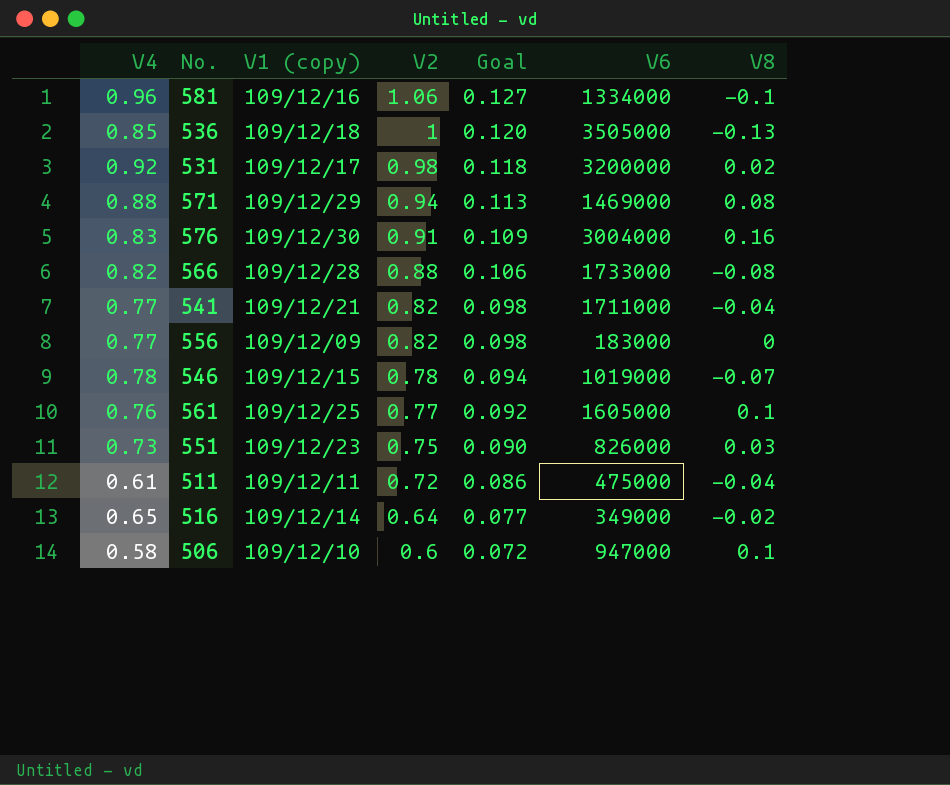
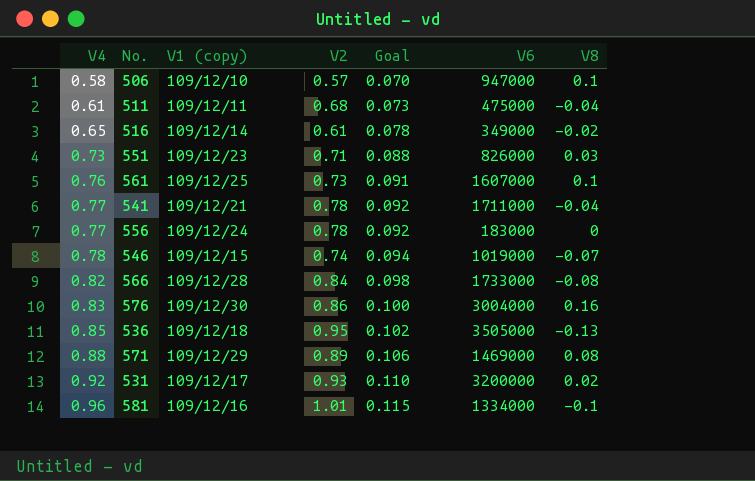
row order: V2 descending -> V4 ascending
column Goal | formula: [V2] * 0.12 -> [V4] * 0.12
506 | V2: 0.6 -> 0.57
511 | V2: 0.72 -> 0.68
516 | V2: 0.64 -> 0.61
551 | V2: 0.75 -> 0.71
561 | V2: 0.77 -> 0.73
561 | V6: 1605000 -> 1607000
541 | V2: 0.82 -> 0.78
556 | V1 (copy): 109/12/09 -> 109/12/24
556 | V2: 0.82 -> 0.78
546 | V2: 0.78 -> 0.74
566 | V2: 0.88 -> 0.84
576 | V2: 0.91 -> 0.86
536 | V2: 1 -> 0.95
571 | V2: 0.94 -> 0.89
531 | V2: 0.98 -> 0.93
581 | V2: 1.06 -> 1.01

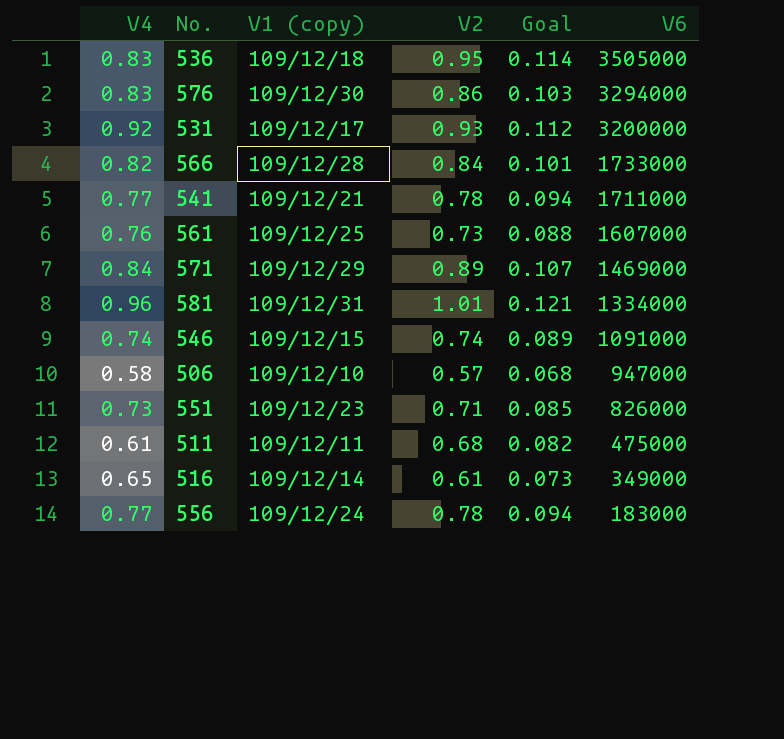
row order: V4 ascending -> V6 descending
column V8 | position: 7 -> none
column Goal | formula: [V4] * 0.12 -> [V2] * 0.12
536 | V4: 0.85 -> 0.83
576 | V6: 3004000 -> 3294000
571 | V4: 0.88 -> 0.84
581 | V1 (copy): 109/12/16 -> 109/12/31
546 | V4: 0.78 -> 0.74
546 | V6: 1019000 -> 1091000

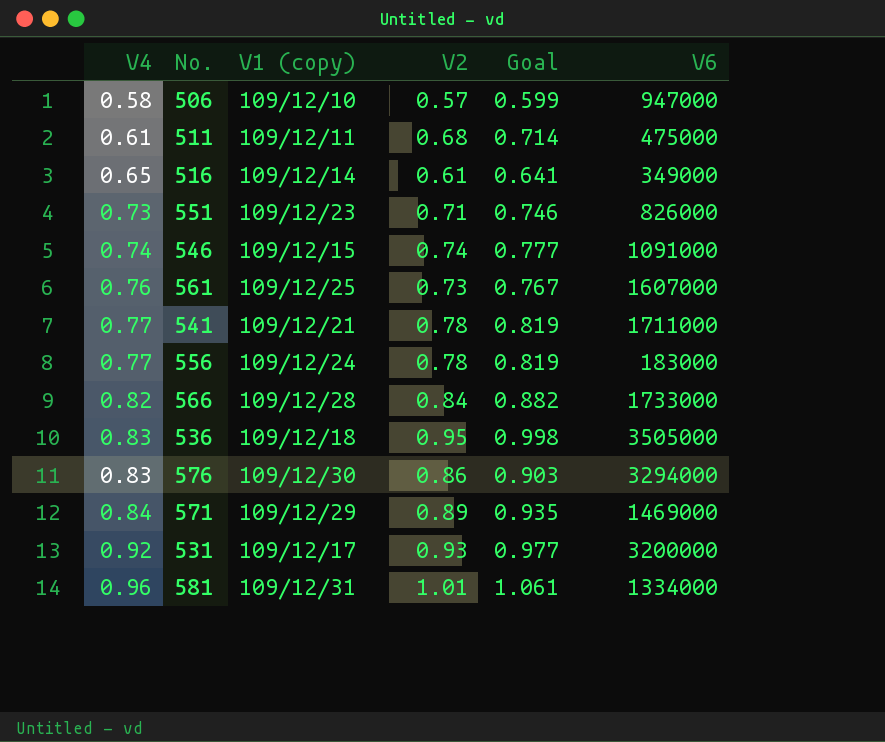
row order: V6 descending -> V4 ascending
column Goal | formula: [V2] * 0.12 -> [V2] * 1.05

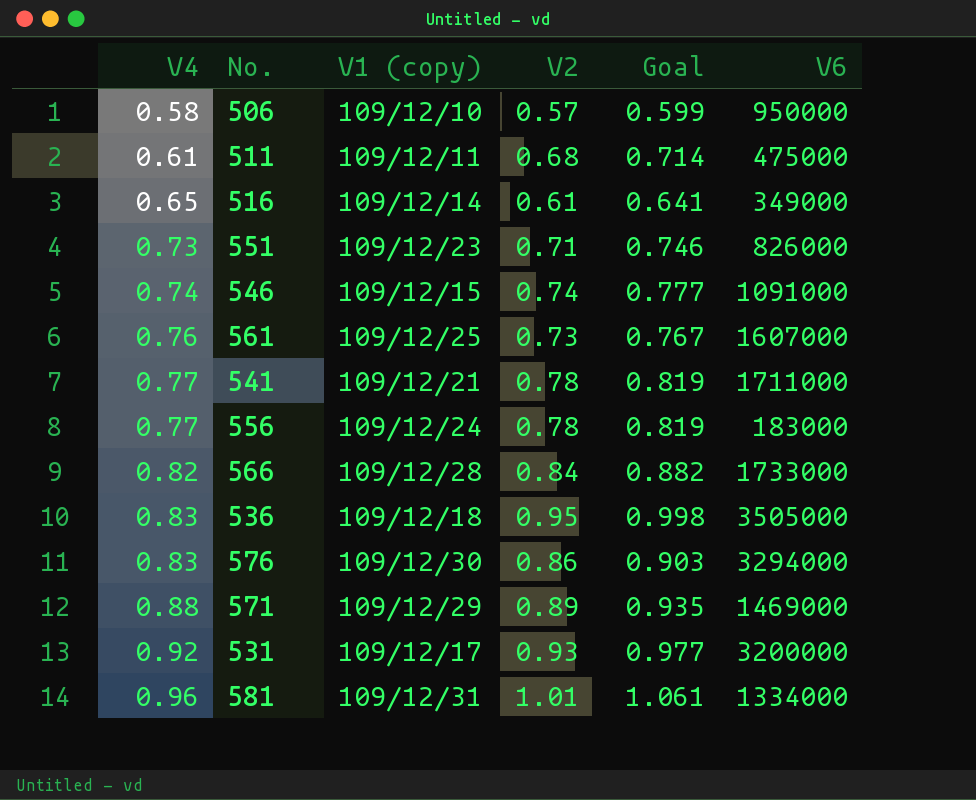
506 | V6: 947000 -> 950000
571 | V4: 0.84 -> 0.88

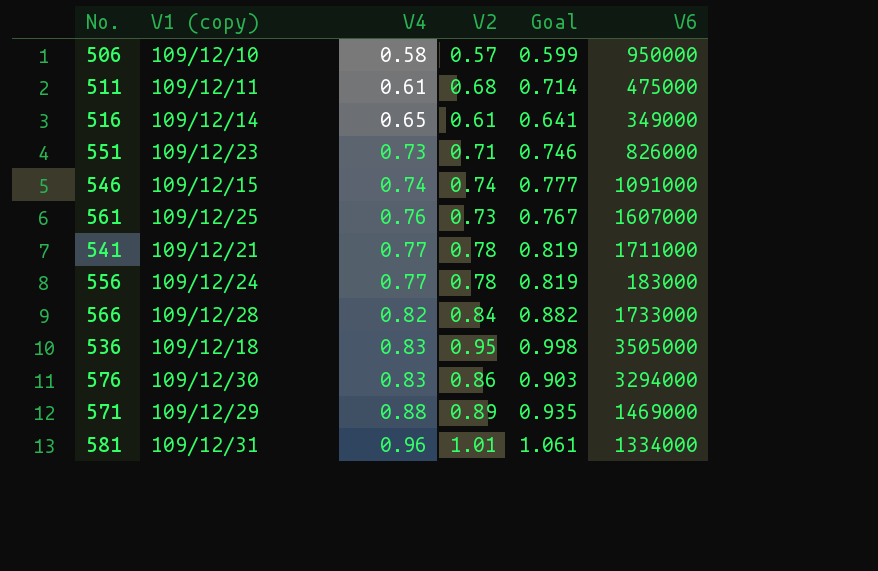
column V4 | position: 1 -> 3
row 531: 0.92 | 109/12/17 | 0.93 | 0.977 | 3200000 -> none

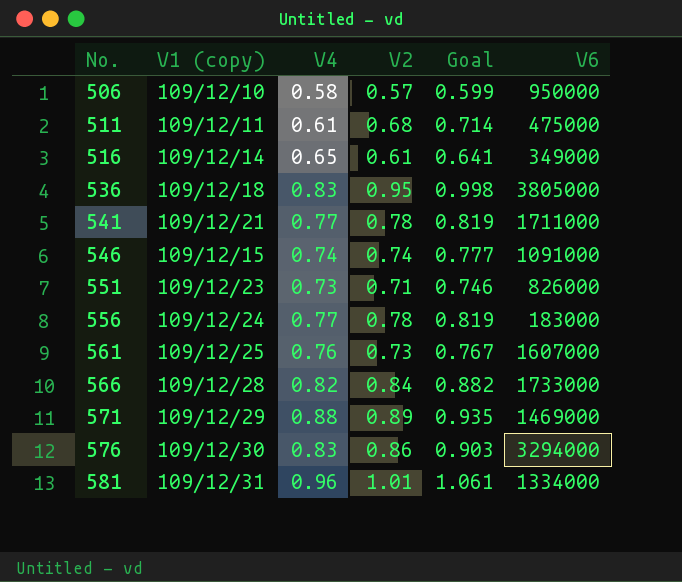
row order: V4 ascending -> No. ascending
536 | V6: 3505000 -> 3805000

